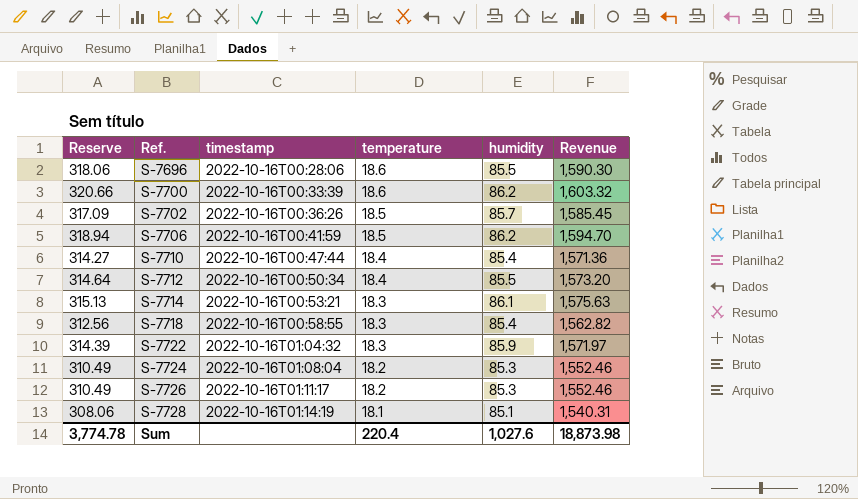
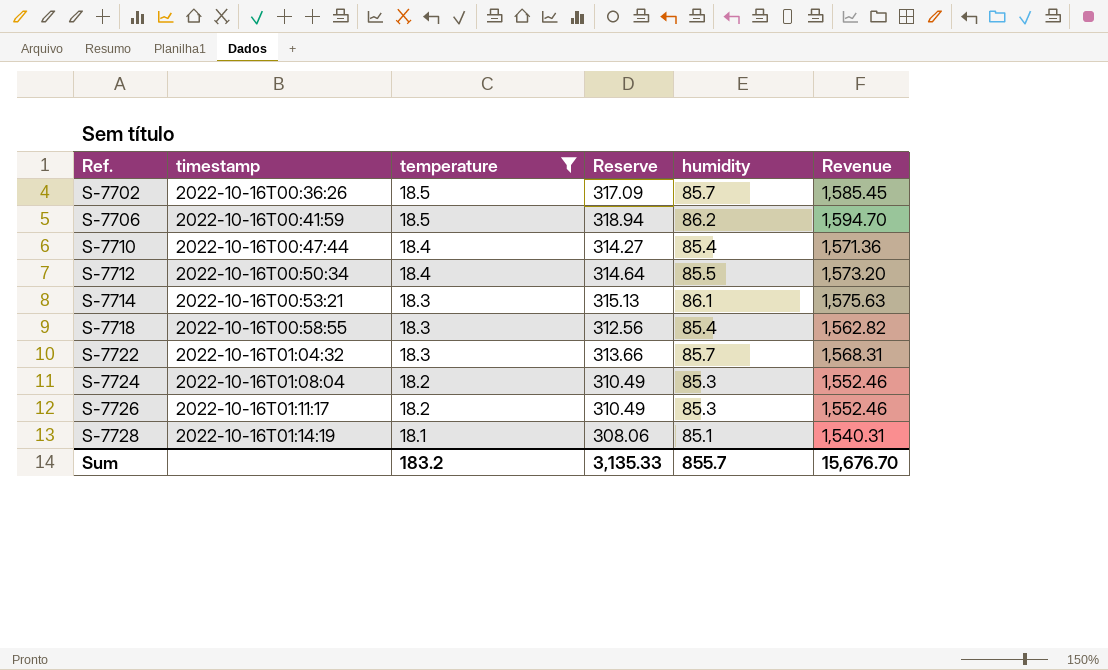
filter: none -> temperature != 18.6
column Reserve | position: 1 -> 4
S-7722 | Reserve: 314.39 -> 313.66
S-7722 | humidity: 85.9 -> 85.7
S-7722 | Revenue: 1,571.97 -> 1,568.31
Sum | temperature: 220.4 -> 183.2
Sum | Reserve: 3,774.78 -> 3,135.33
Sum | humidity: 1,027.6 -> 855.7
Sum | Revenue: 18,873.98 -> 15,676.70

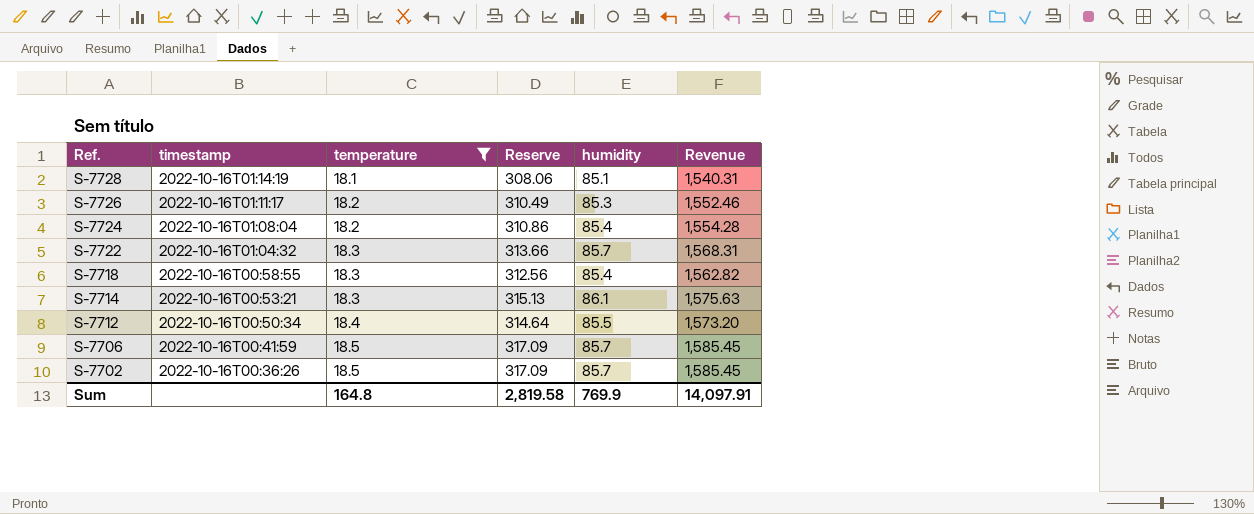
row order: Ref. ascending -> Ref. descending
row S-7710: 2022-10-16T00:47:44 | 18.4 | 314.27 | 85.4 | 1,571.36 -> none
S-7724 | Reserve: 310.49 -> 310.86
S-7724 | humidity: 85.3 -> 85.4
S-7724 | Revenue: 1,552.46 -> 1,554.28
S-7706 | Reserve: 318.94 -> 317.09
S-7706 | humidity: 86.2 -> 85.7
S-7706 | Revenue: 1,594.70 -> 1,585.45
Sum | temperature: 183.2 -> 164.8
Sum | Reserve: 3,135.33 -> 2,819.58
Sum | humidity: 855.7 -> 769.9
Sum | Revenue: 15,676.70 -> 14,097.91

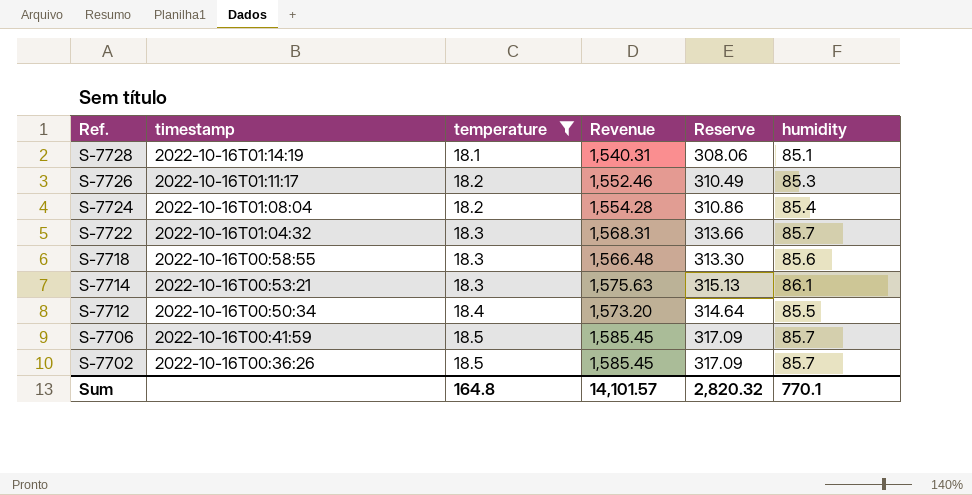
column Revenue | position: 6 -> 4
S-7718 | Revenue: 1,562.82 -> 1,566.48
S-7718 | Reserve: 312.56 -> 313.30
S-7718 | humidity: 85.4 -> 85.6
Sum | Revenue: 14,097.91 -> 14,101.57
Sum | Reserve: 2,819.58 -> 2,820.32
Sum | humidity: 769.9 -> 770.1

